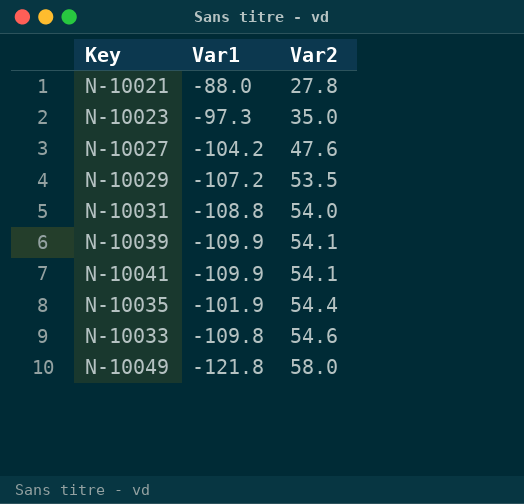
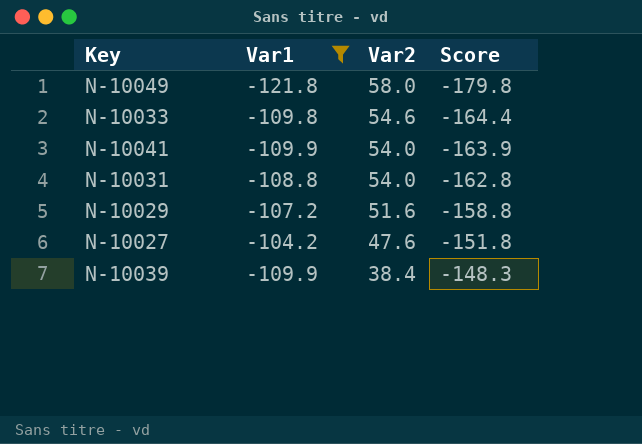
filter: none -> Var1 <= -104.2
row order: Var2 ascending -> Var2 descending
column Score | formula: none -> [Var1] - [Var2]
N-10041 | Var2: 54.1 -> 54.0
N-10029 | Var2: 53.5 -> 51.6
N-10039 | Var2: 54.1 -> 38.4

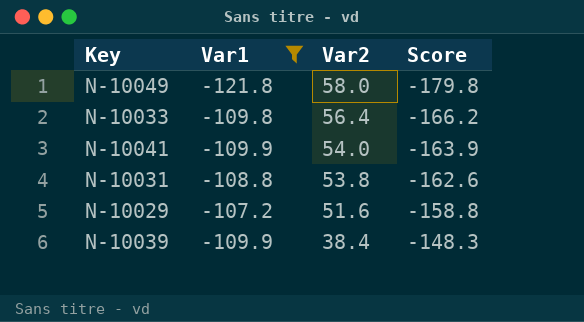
row N-10027: -104.2 | 47.6 | -151.8 -> none
N-10033 | Var2: 54.6 -> 56.4
N-10033 | Score: -164.4 -> -166.2
N-10031 | Var2: 54.0 -> 53.8
N-10031 | Score: -162.8 -> -162.6

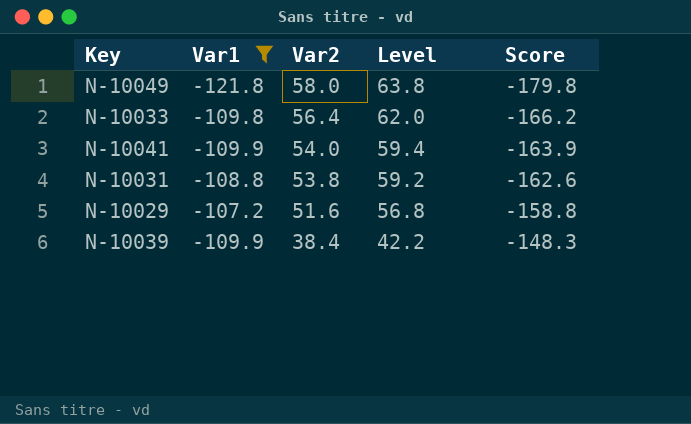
column Level | formula: none -> [Var2] * 1.1

